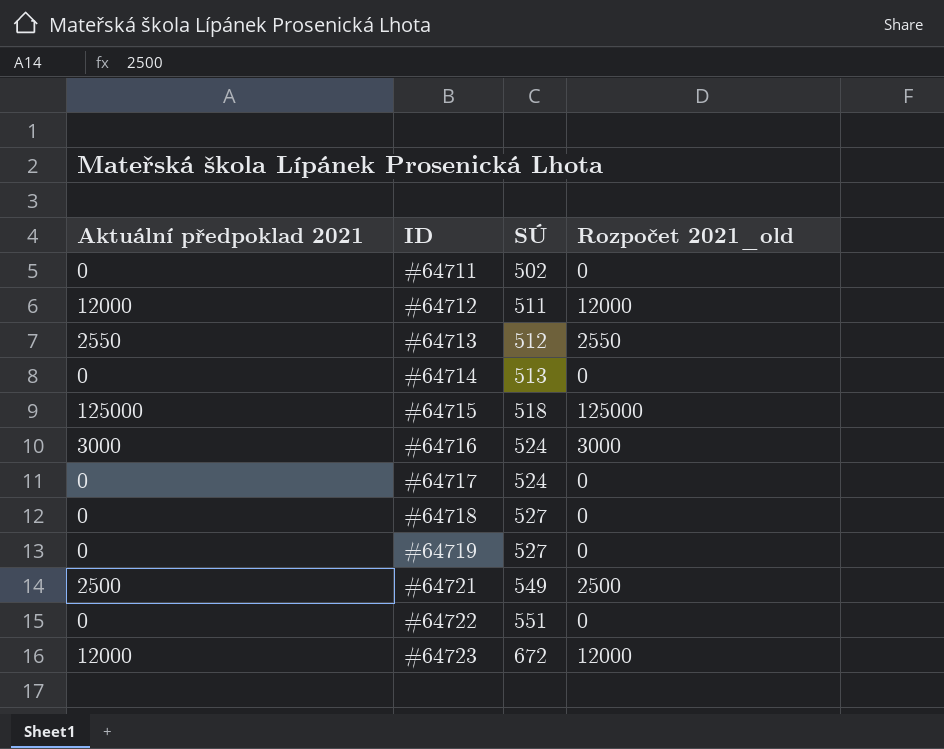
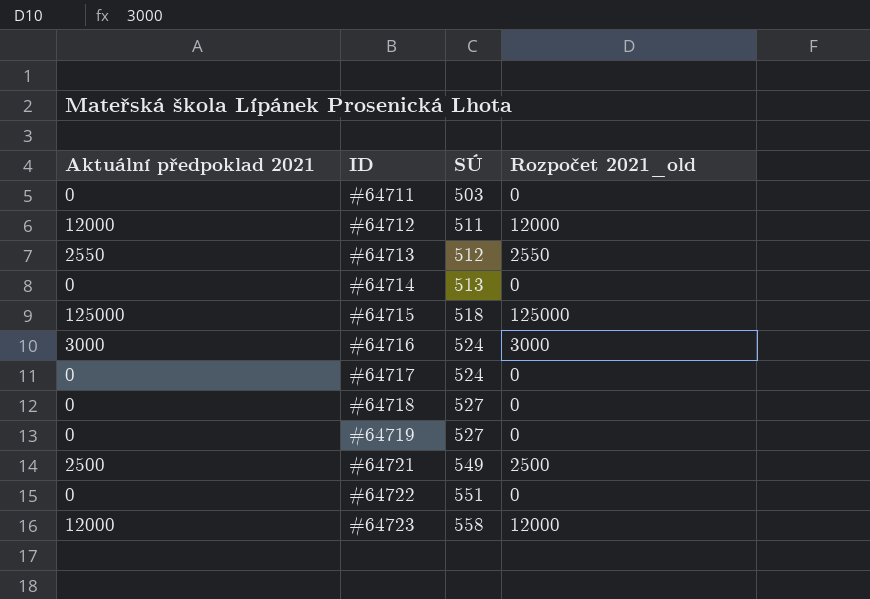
#64711 | SÚ: 502 -> 503
#64723 | SÚ: 672 -> 558

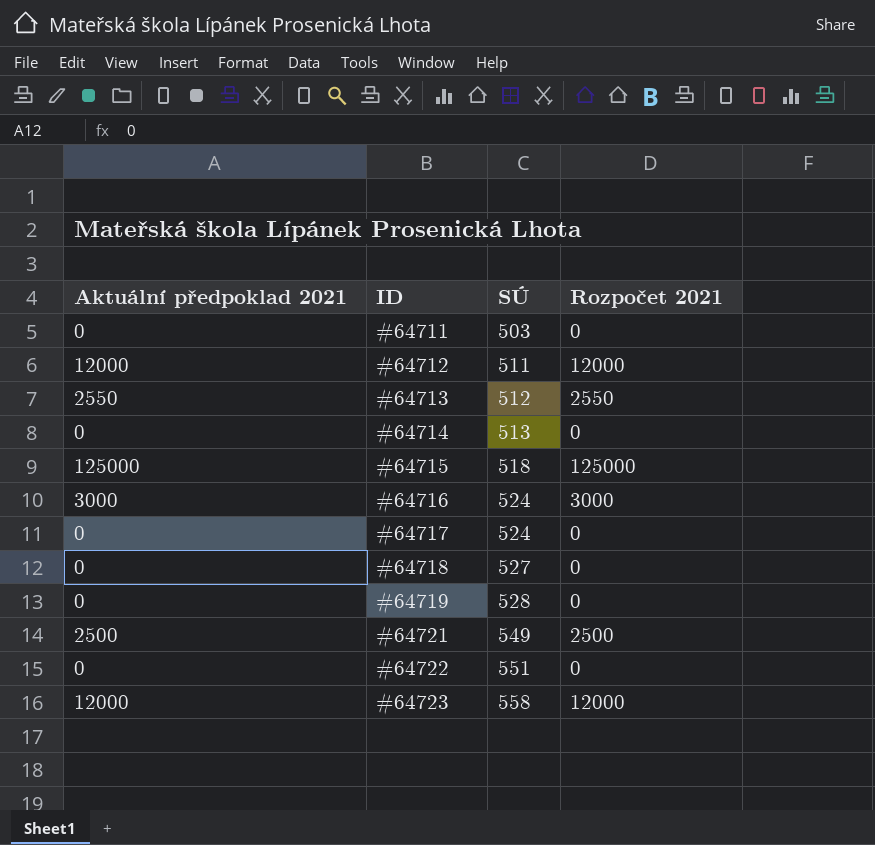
column name: Rozpočet 2021_old -> Rozpočet 2021
#64719 | SÚ: 527 -> 528

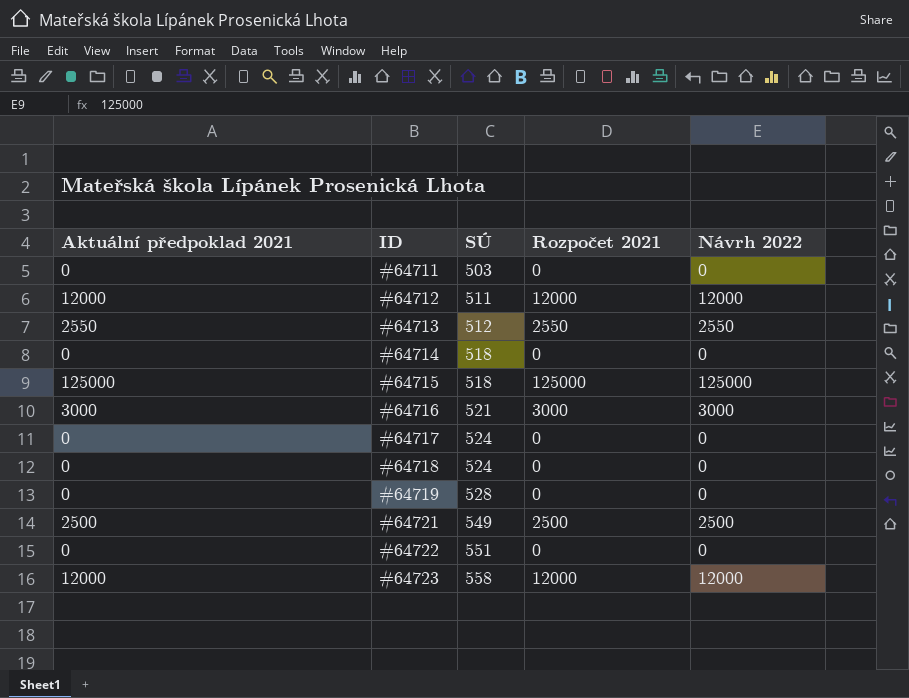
column Návrh 2022 | position: none -> 5
#64714 | SÚ: 513 -> 518
#64716 | SÚ: 524 -> 521
#64718 | SÚ: 527 -> 524

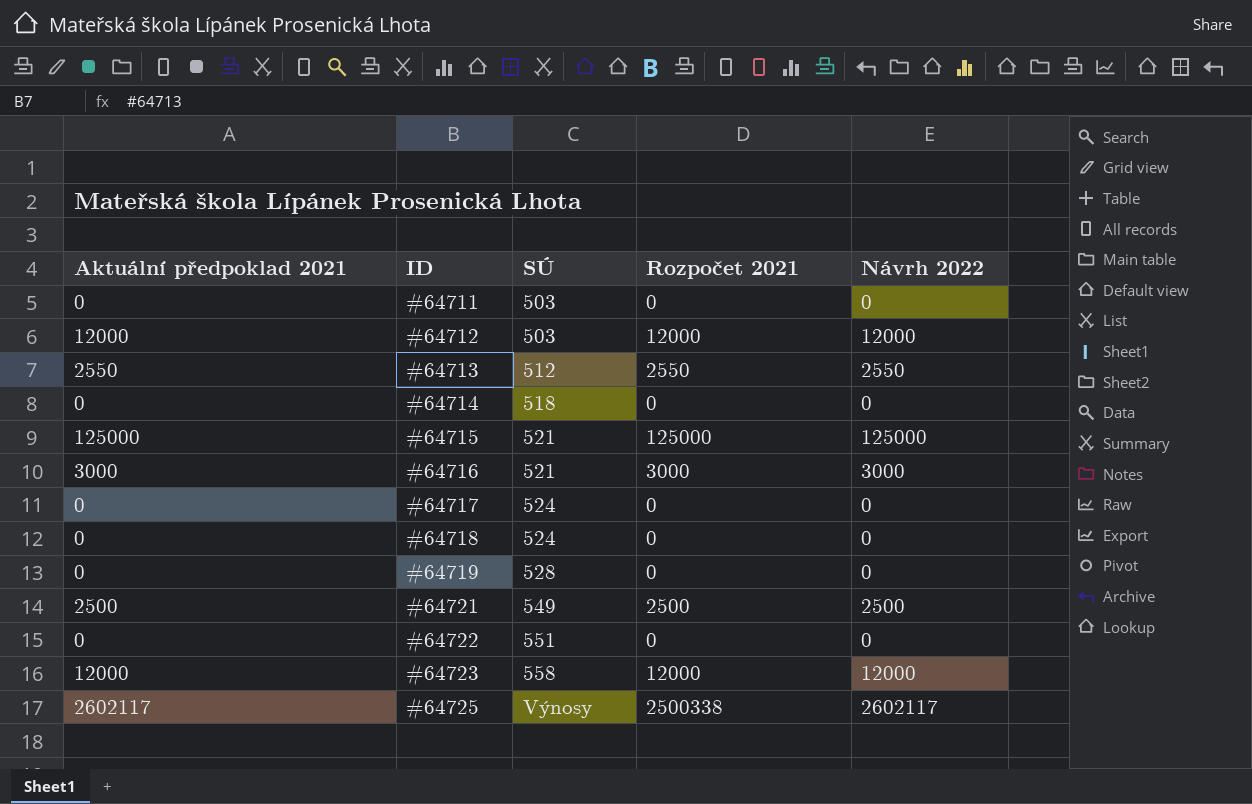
#64712 | SÚ: 511 -> 503
#64715 | SÚ: 518 -> 521
row #64725: none -> 2602117 | Výnosy | 2500338 | 2602117

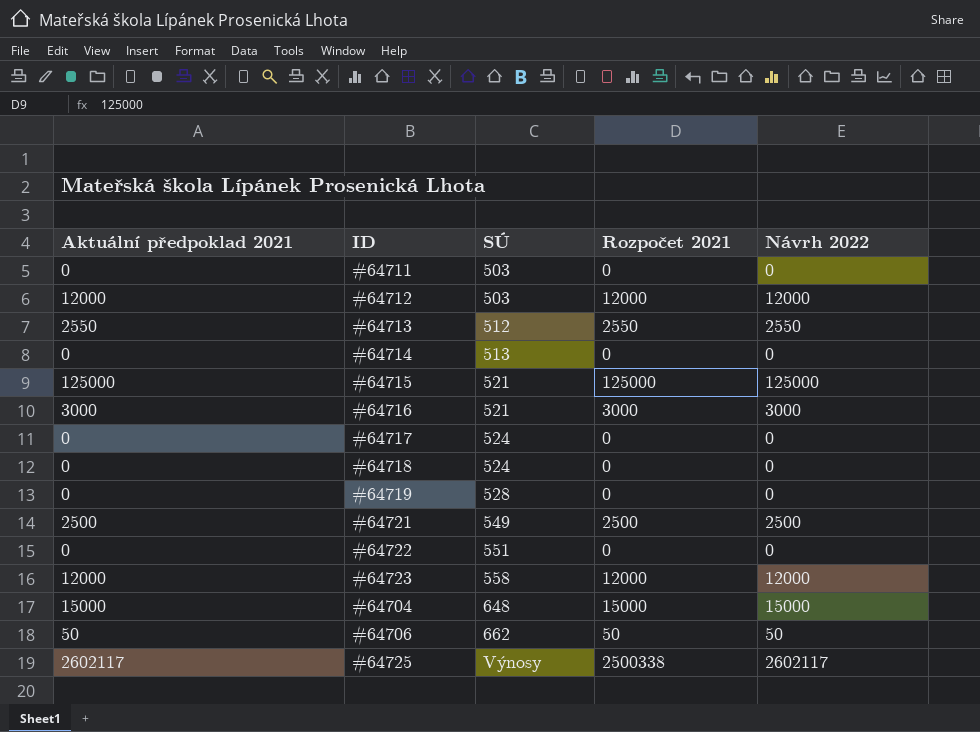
#64714 | SÚ: 518 -> 513
row #64704: none -> 15000 | 648 | 15000 | 15000
row #64706: none -> 50 | 662 | 50 | 50

